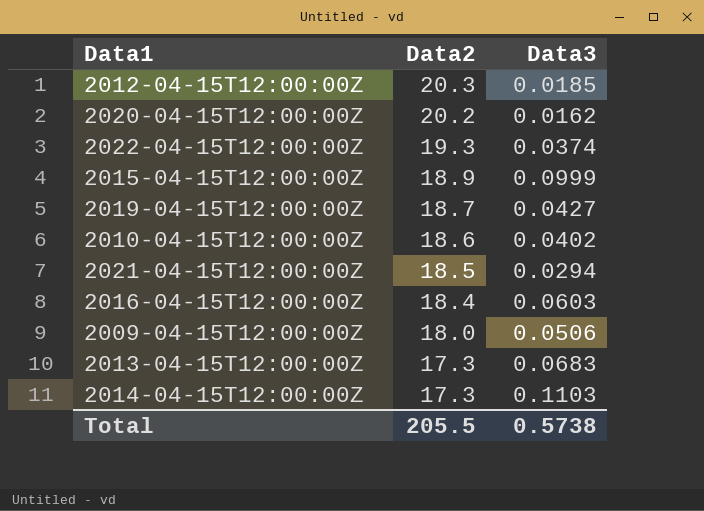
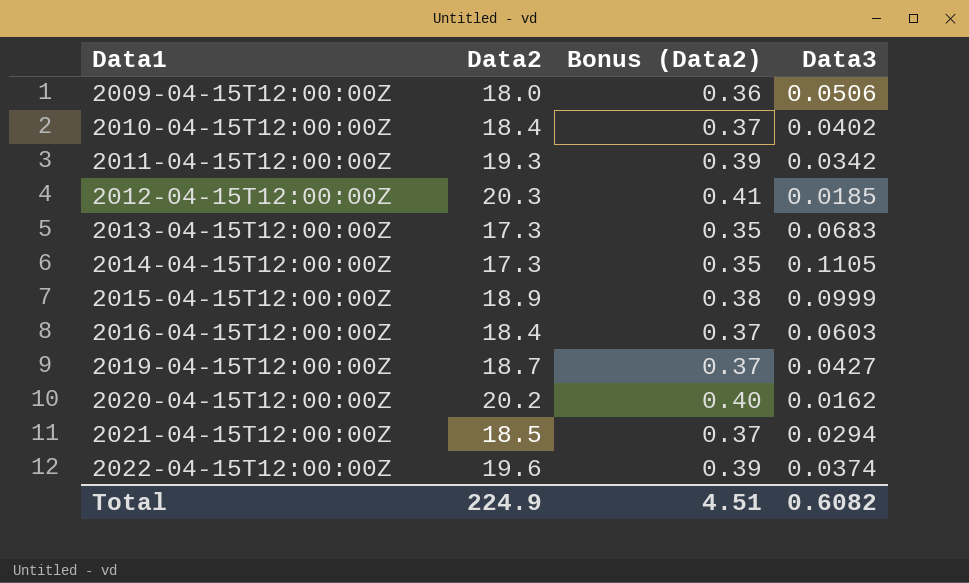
row order: Data2 descending -> Data1 ascending
column Bonus (Data2) | formula: none -> [Data2] * 0.02
2010-04-15T12:00:00Z | Data2: 18.6 -> 18.4
row 2011-04-15T12:00:00Z: none -> 19.3 | 0.39 | 0.0342
2014-04-15T12:00:00Z | Data3: 0.1103 -> 0.1105
2022-04-15T12:00:00Z | Data2: 19.3 -> 19.6
Total | Data2: 205.5 -> 224.9
Total | Data3: 0.5738 -> 0.6082

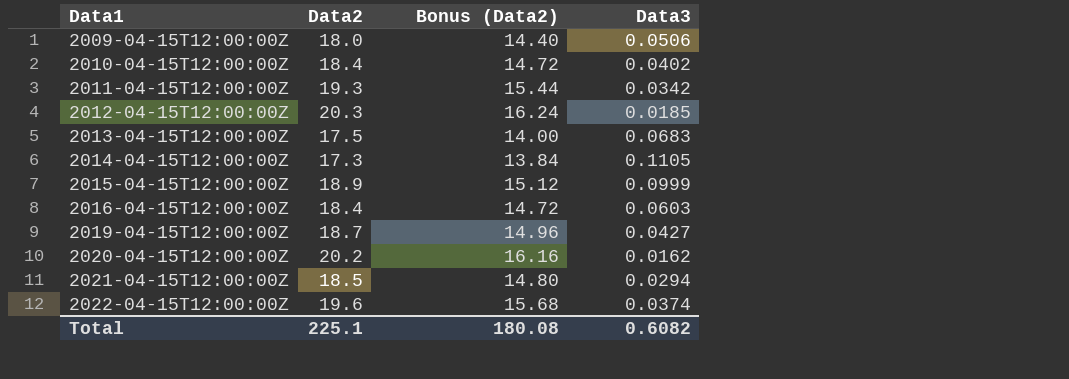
column Bonus (Data2) | formula: [Data2] * 0.02 -> [Data2] * 0.8
2013-04-15T12:00:00Z | Data2: 17.3 -> 17.5
Total | Data2: 224.9 -> 225.1
Total | Bonus (Data2): 4.51 -> 180.08

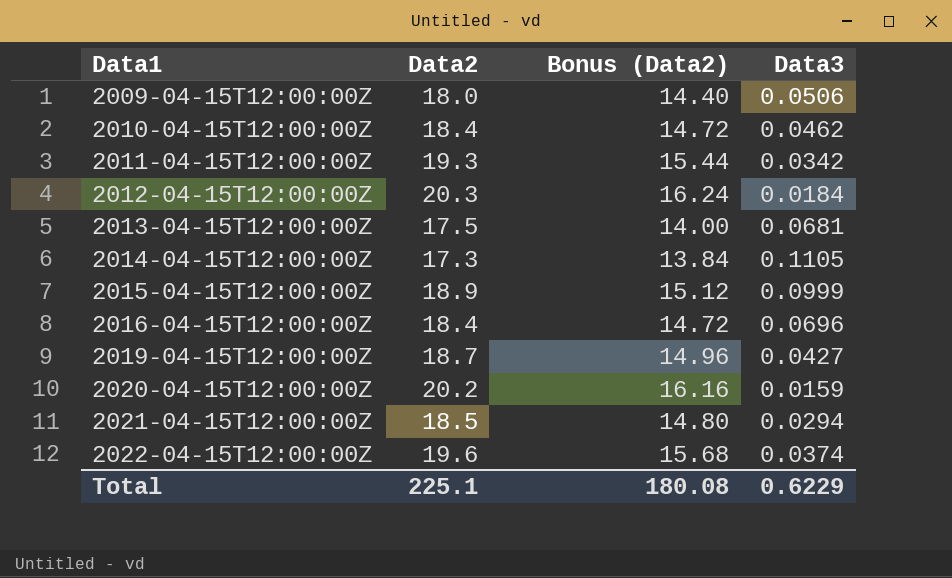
2010-04-15T12:00:00Z | Data3: 0.0402 -> 0.0462
2012-04-15T12:00:00Z | Data3: 0.0185 -> 0.0184
2013-04-15T12:00:00Z | Data3: 0.0683 -> 0.0681
2016-04-15T12:00:00Z | Data3: 0.0603 -> 0.0696
2020-04-15T12:00:00Z | Data3: 0.0162 -> 0.0159
Total | Data3: 0.6082 -> 0.6229

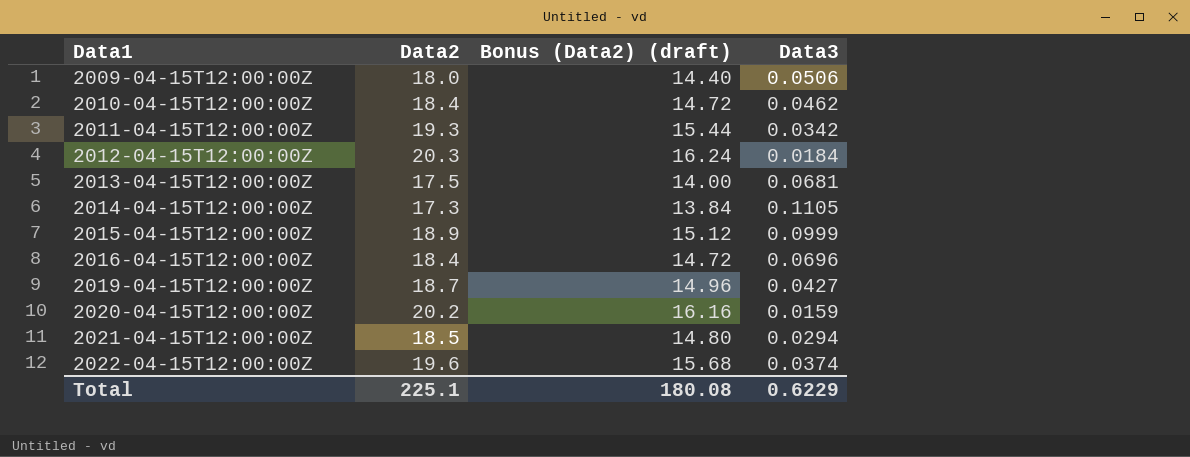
column name: Bonus (Data2) -> Bonus (Data2) (draft)

